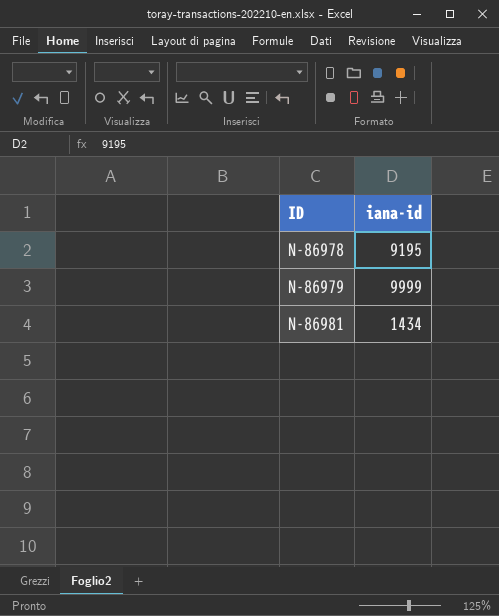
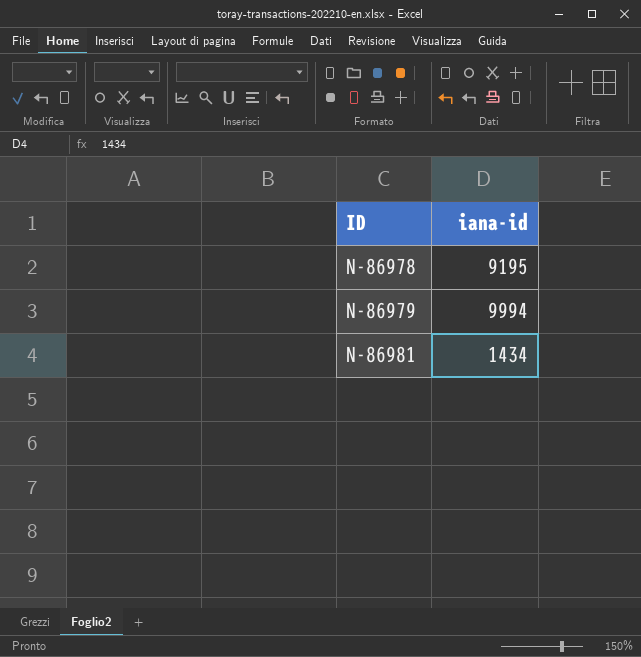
N-86979 | iana-id: 9999 -> 9994

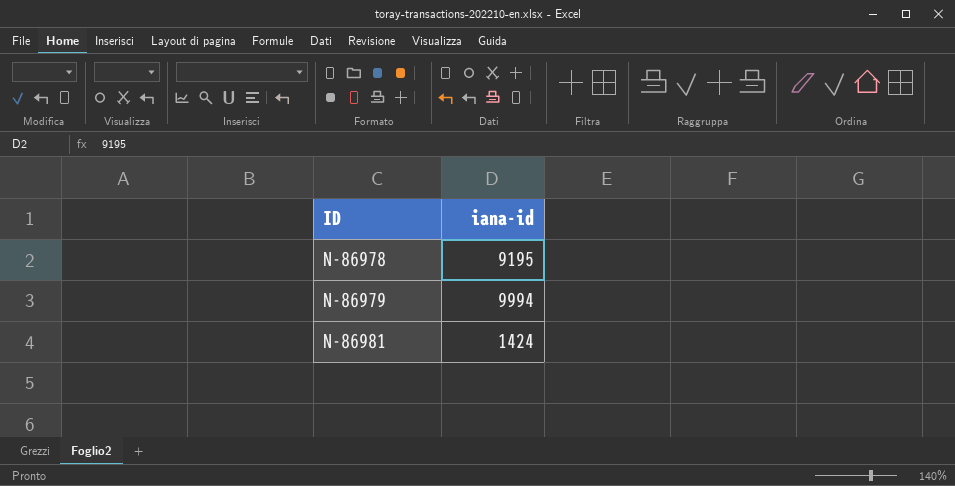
N-86981 | iana-id: 1434 -> 1424

